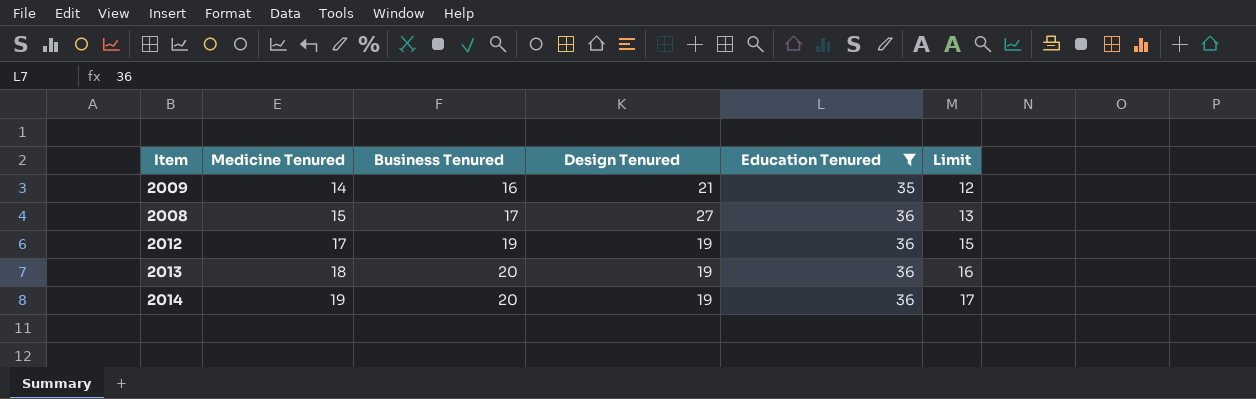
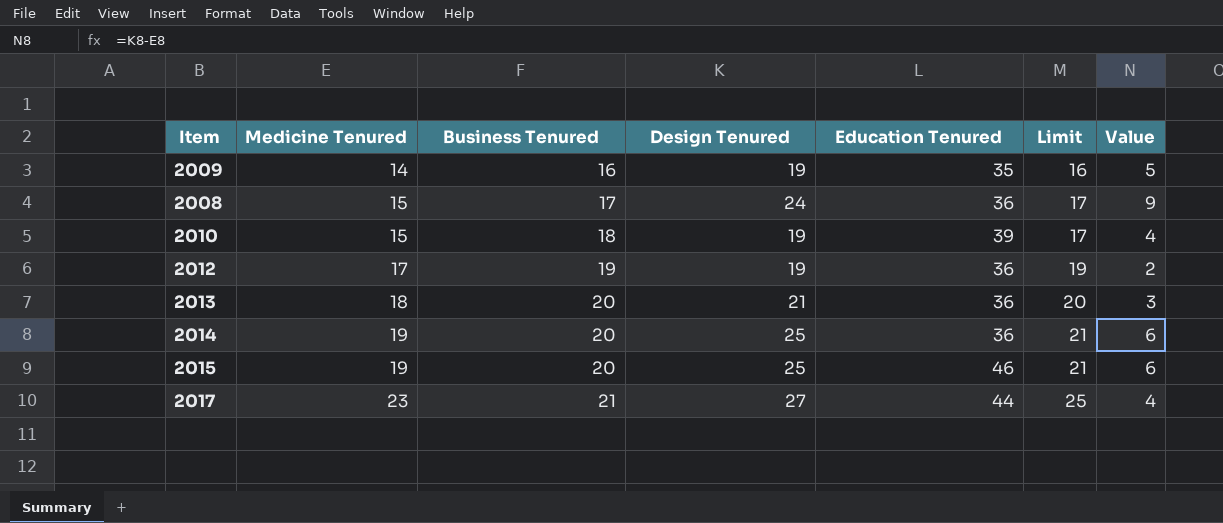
filter: Education Tenured <= 36 -> none
column Limit | formula: [Medicine Tenured] - 2 -> [Medicine Tenured] + 2
column Value | formula: none -> [Design Tenured] - [Medicine Tenured]
2009 | Design Tenured: 21 -> 19
2008 | Design Tenured: 27 -> 24
2013 | Design Tenured: 19 -> 21
2014 | Design Tenured: 19 -> 25

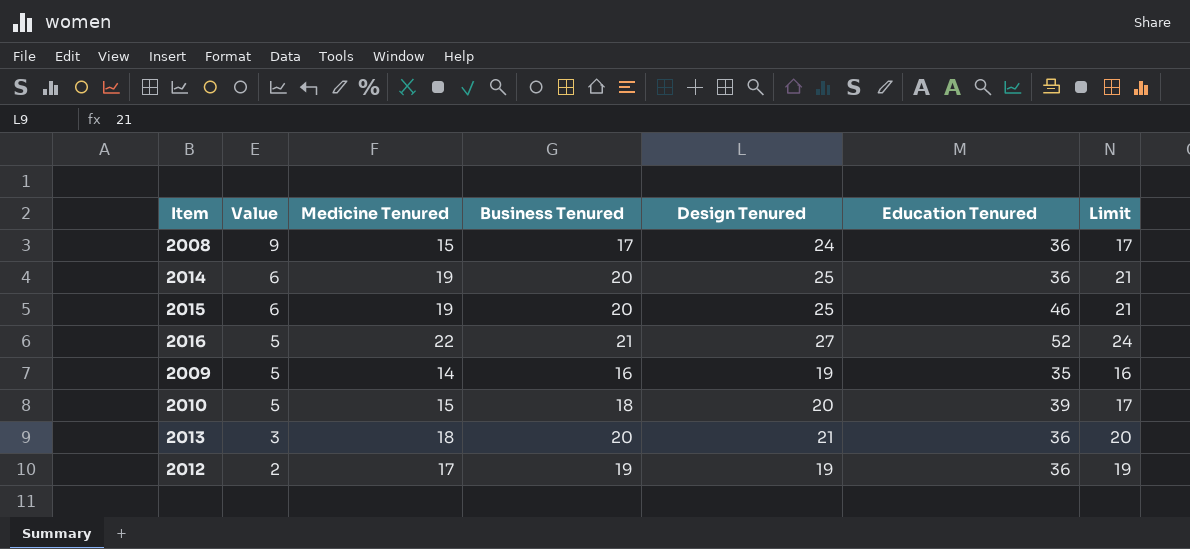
row order: Medicine Tenured ascending -> Value descending
column Value | position: 7 -> 2
row 2017: 23 | 21 | 27 | 44 | 25 | 4 -> none
row 2016: none -> 5 | 22 | 21 | 27 | 52 | 24
2010 | Value: 4 -> 5
2010 | Design Tenured: 19 -> 20

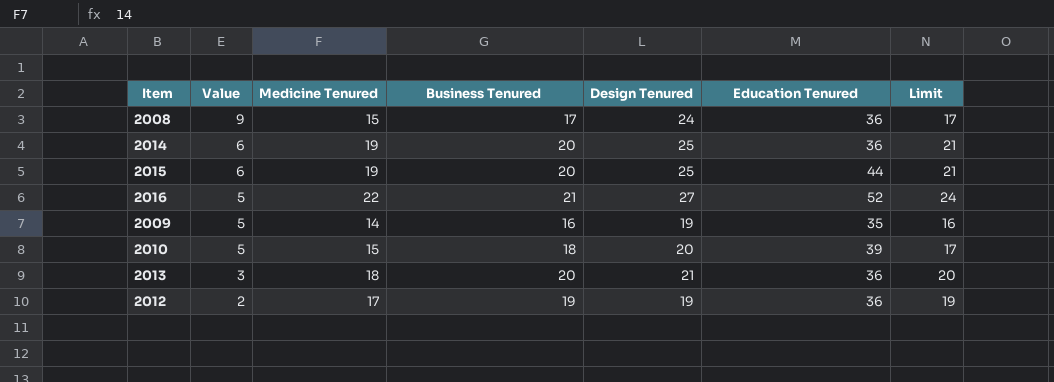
2015 | Education Tenured: 46 -> 44

